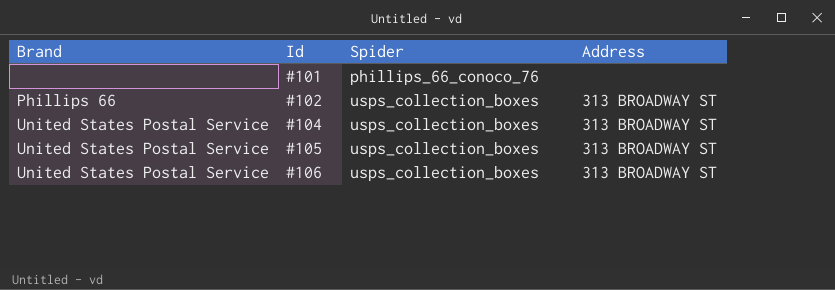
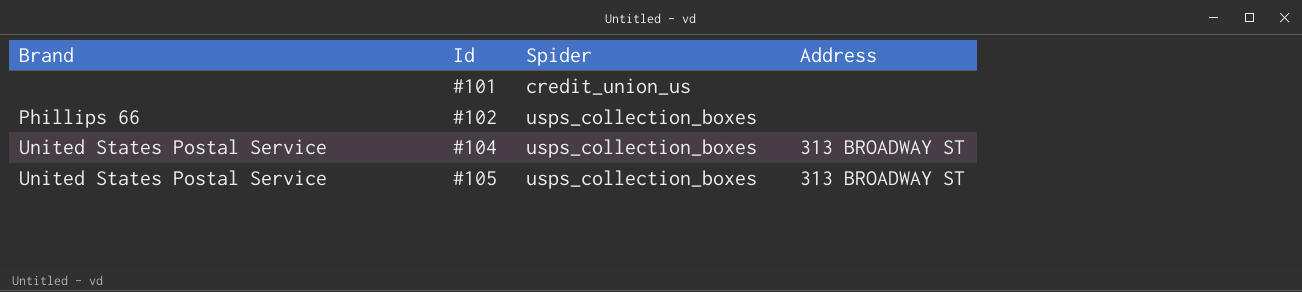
row #106: United States Postal Service | usps_collection_boxes | 313 BROADWAY ST -> none
#101 | Spider: phillips_66_conoco_76 -> credit_union_us
#102 | Address: 313 BROADWAY ST -> none

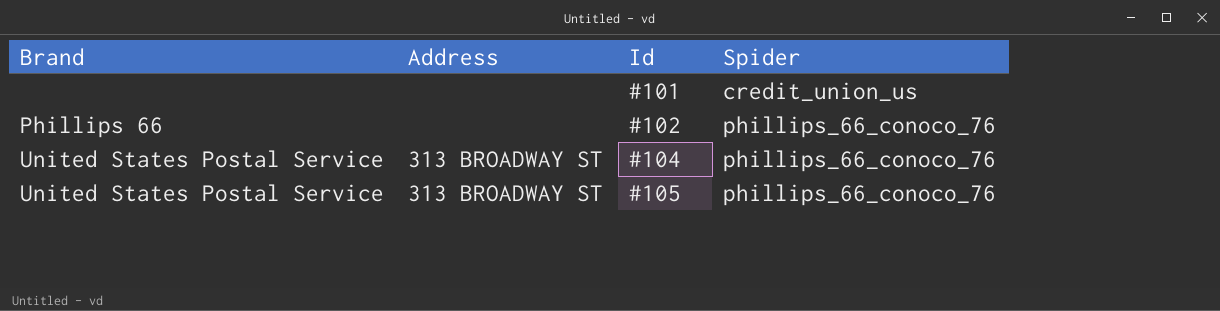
column Address | position: 4 -> 2
#102 | Spider: usps_collection_boxes -> phillips_66_conoco_76
#104 | Spider: usps_collection_boxes -> phillips_66_conoco_76
#105 | Spider: usps_collection_boxes -> phillips_66_conoco_76

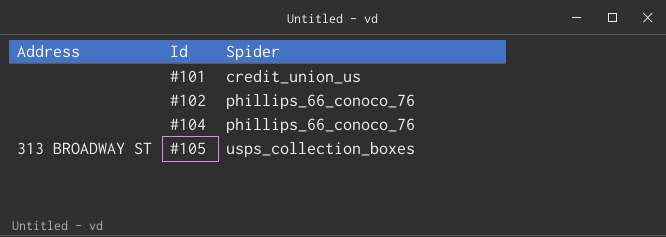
column Brand | position: 1 -> none
#104 | Address: 313 BROADWAY ST -> none
#105 | Spider: phillips_66_conoco_76 -> usps_collection_boxes

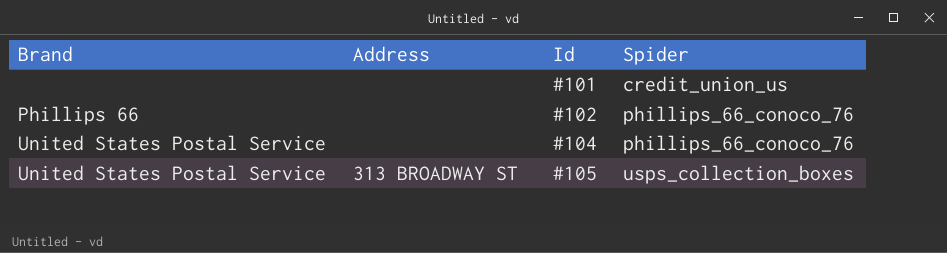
column Brand | position: none -> 1

